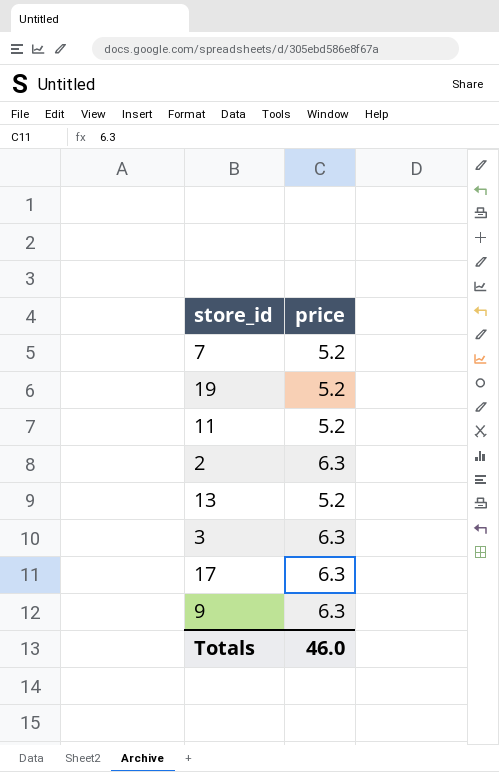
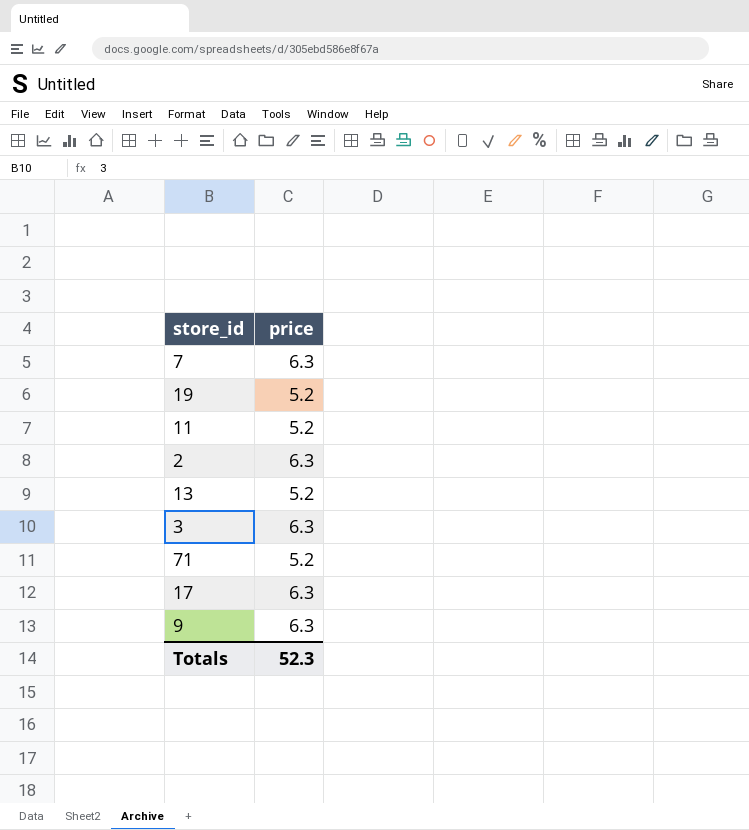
7 | price: 5.2 -> 6.3
row 71: none -> 5.2
Totals | price: 46.0 -> 52.3

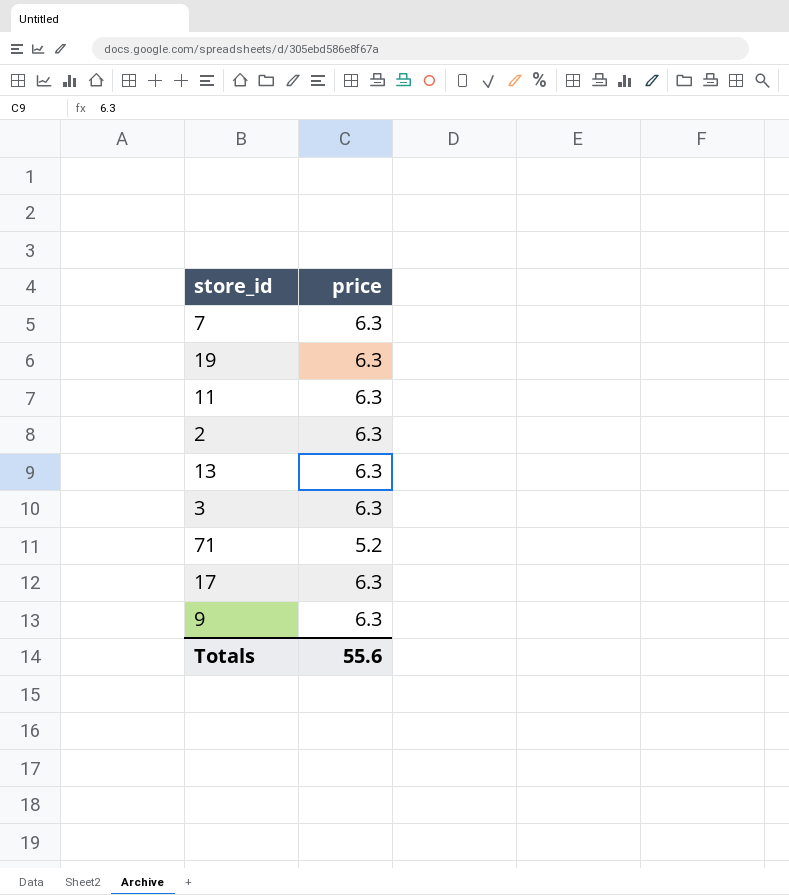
19 | price: 5.2 -> 6.3
11 | price: 5.2 -> 6.3
13 | price: 5.2 -> 6.3
Totals | price: 52.3 -> 55.6

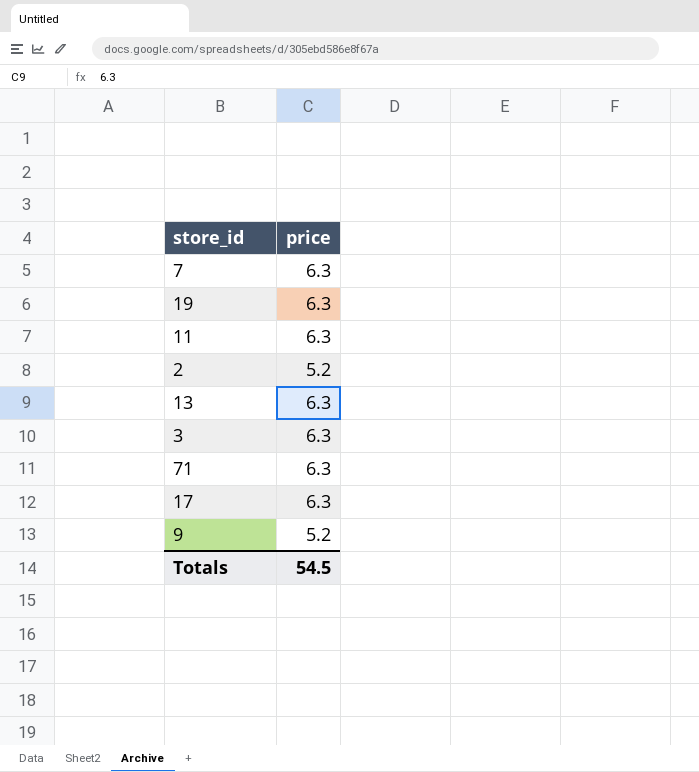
2 | price: 6.3 -> 5.2
71 | price: 5.2 -> 6.3
9 | price: 6.3 -> 5.2
Totals | price: 55.6 -> 54.5

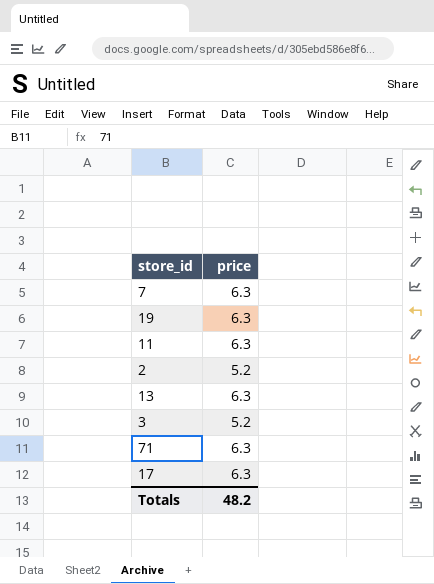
row 9: 5.2 -> none
3 | price: 6.3 -> 5.2
Totals | price: 54.5 -> 48.2

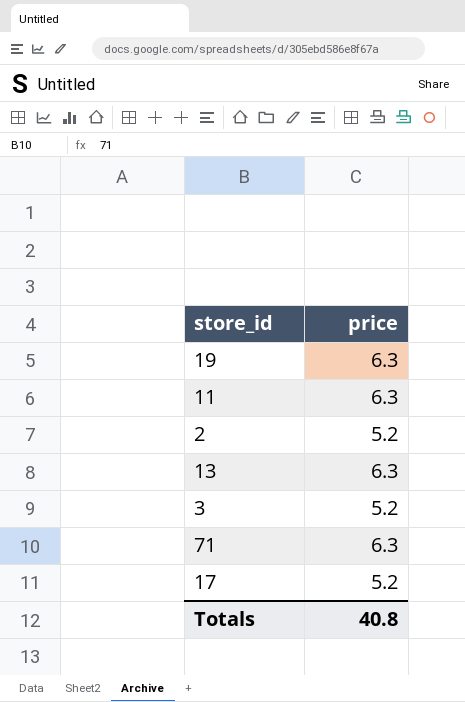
row 7: 6.3 -> none
17 | price: 6.3 -> 5.2
Totals | price: 48.2 -> 40.8

